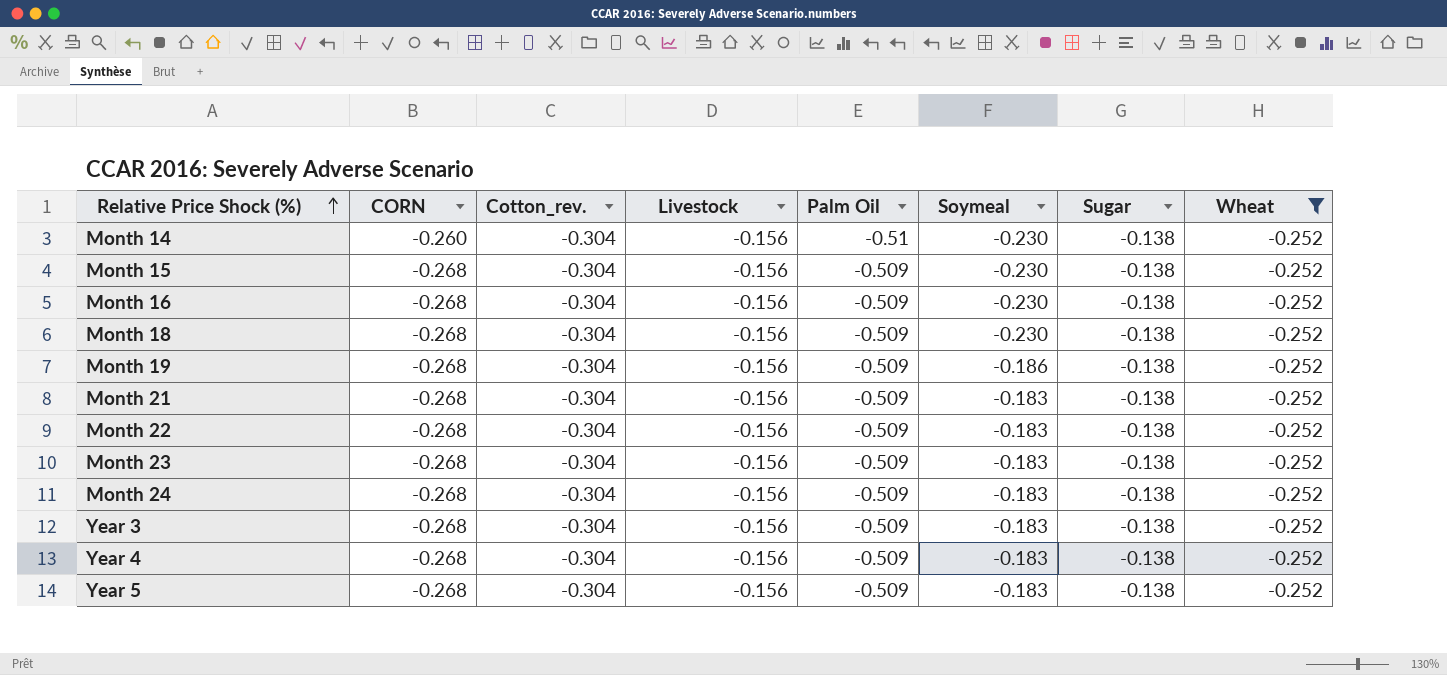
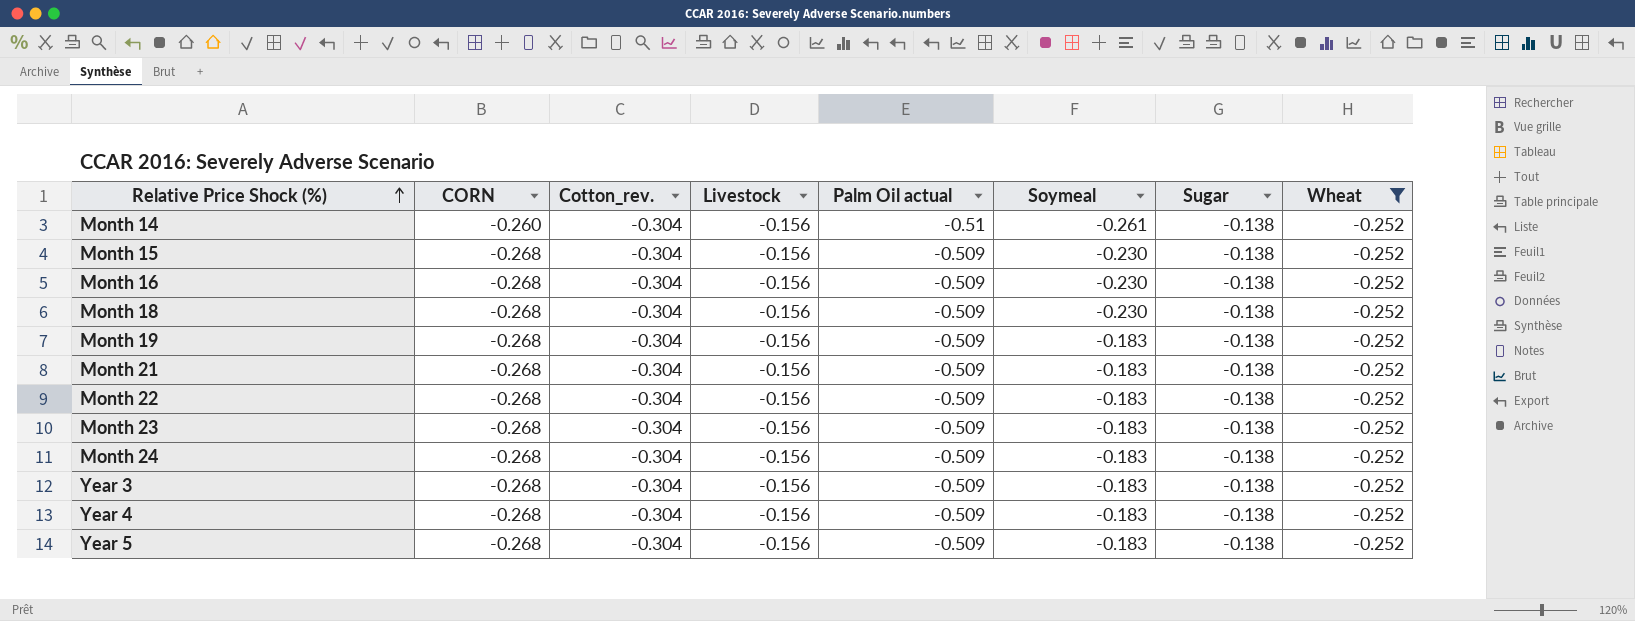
column name: Palm Oil -> Palm Oil actual
Month 14 | Soymeal: -0.230 -> -0.261
Month 19 | Soymeal: -0.186 -> -0.183

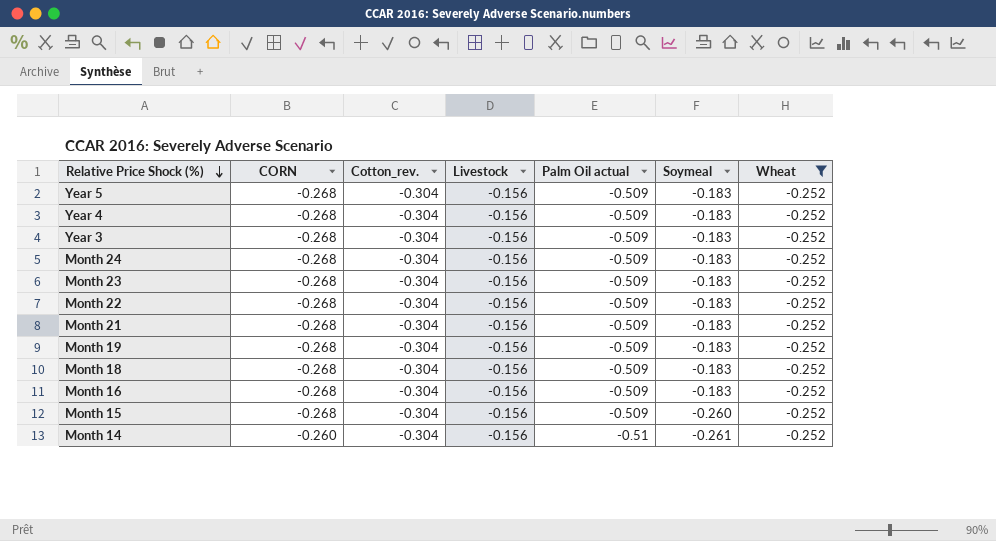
row order: Relative Price Shock (%) ascending -> Relative Price Shock (%) descending
column Sugar | position: 7 -> none
Month 18 | Soymeal: -0.230 -> -0.183
Month 16 | Soymeal: -0.230 -> -0.183
Month 15 | Soymeal: -0.230 -> -0.260

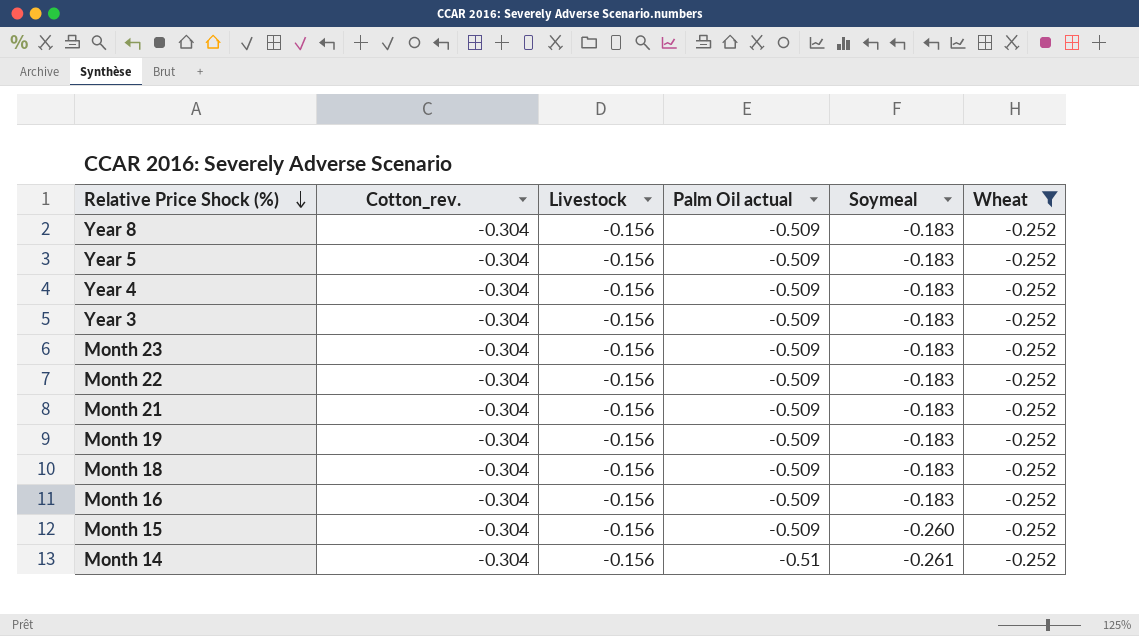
column CORN | position: 2 -> none
row Month 24: -0.268 | -0.304 | -0.156 | -0.509 | -0.183 | -0.252 -> none
row Year 8: none -> -0.304 | -0.156 | -0.509 | -0.183 | -0.252

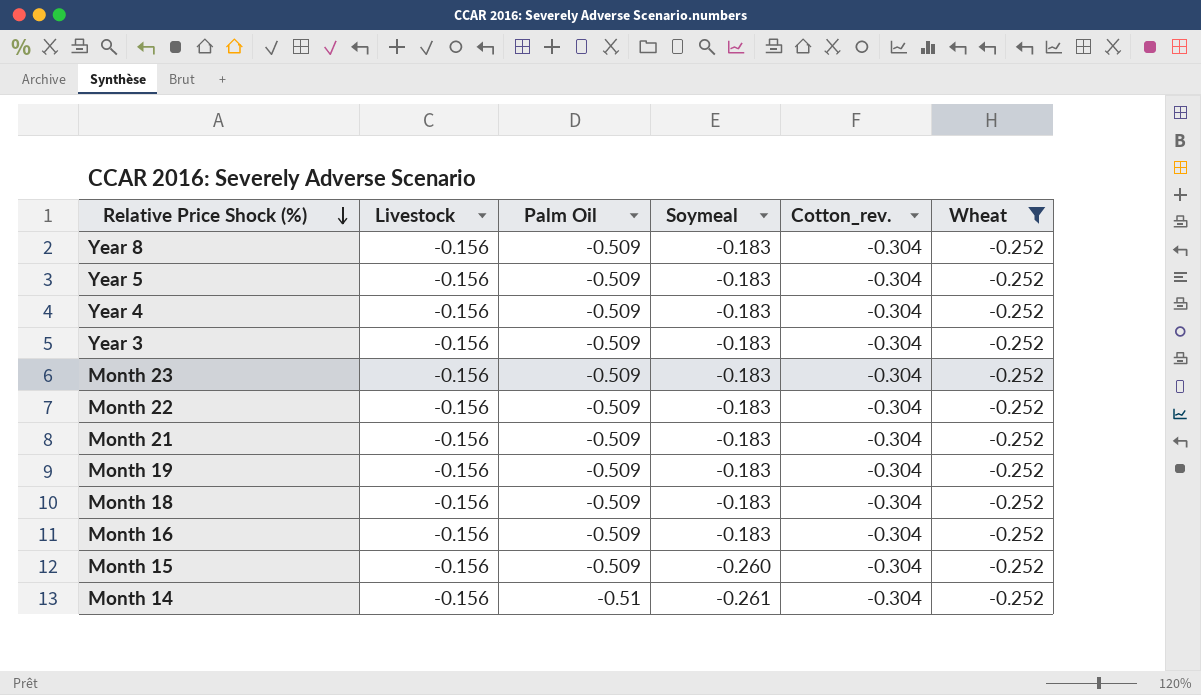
column name: Palm Oil actual -> Palm Oil
column Cotton_rev. | position: 2 -> 5

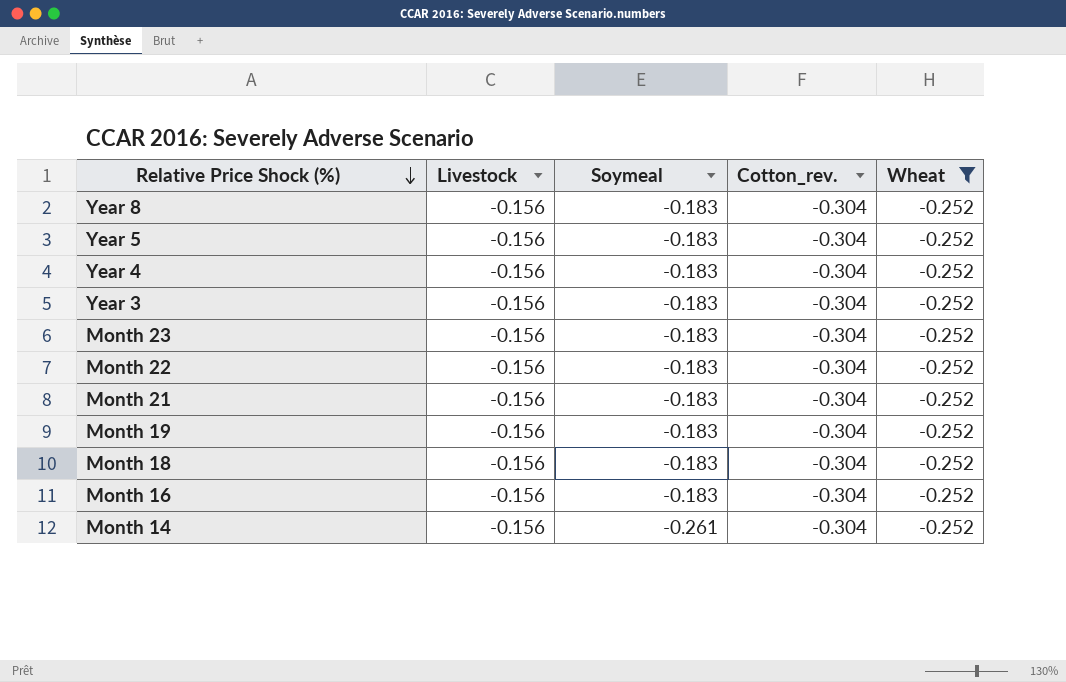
column Palm Oil | position: 3 -> none
row Month 15: -0.156 | -0.509 | -0.260 | -0.304 | -0.252 -> none

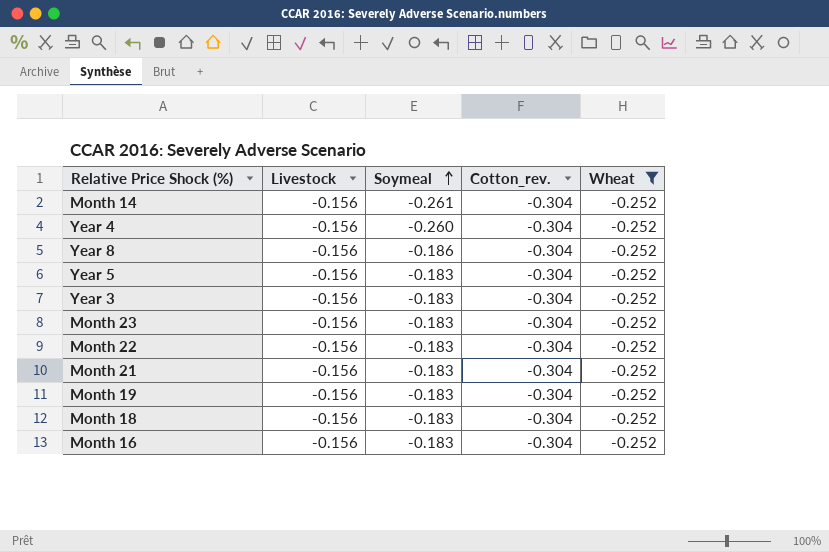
row order: Relative Price Shock (%) descending -> Soymeal ascending
Year 4 | Soymeal: -0.183 -> -0.260
Year 8 | Soymeal: -0.183 -> -0.186

